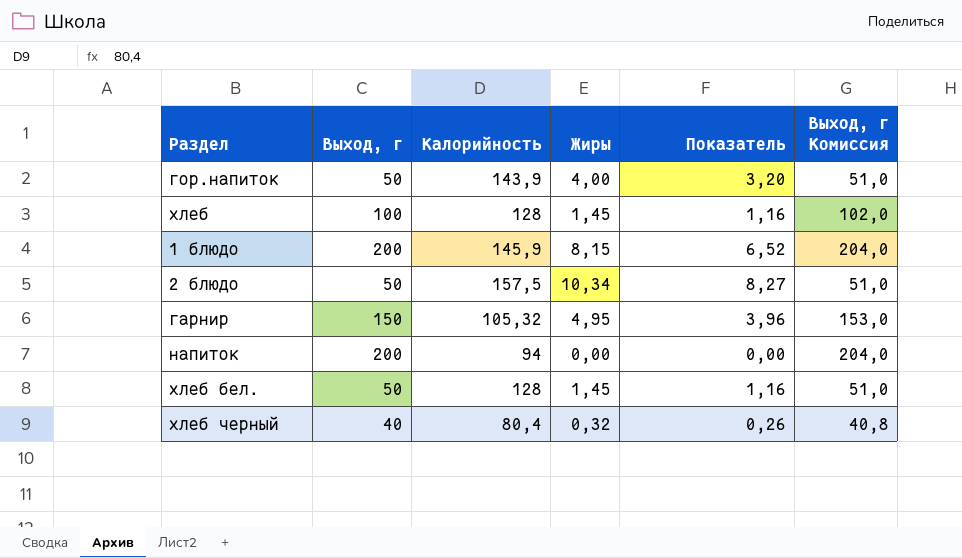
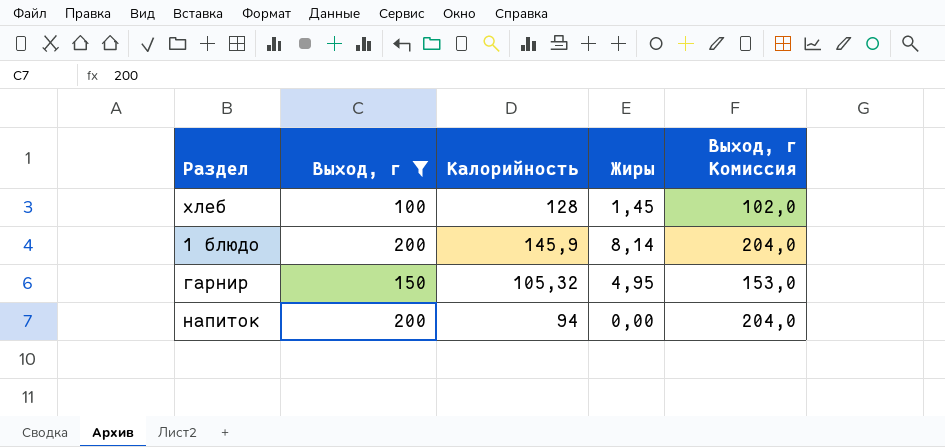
filter: none -> Выход, г >= 100
column Показатель | formula: [Жиры] * 0,8 -> none
1 блюдо | Жиры: 8,15 -> 8,14

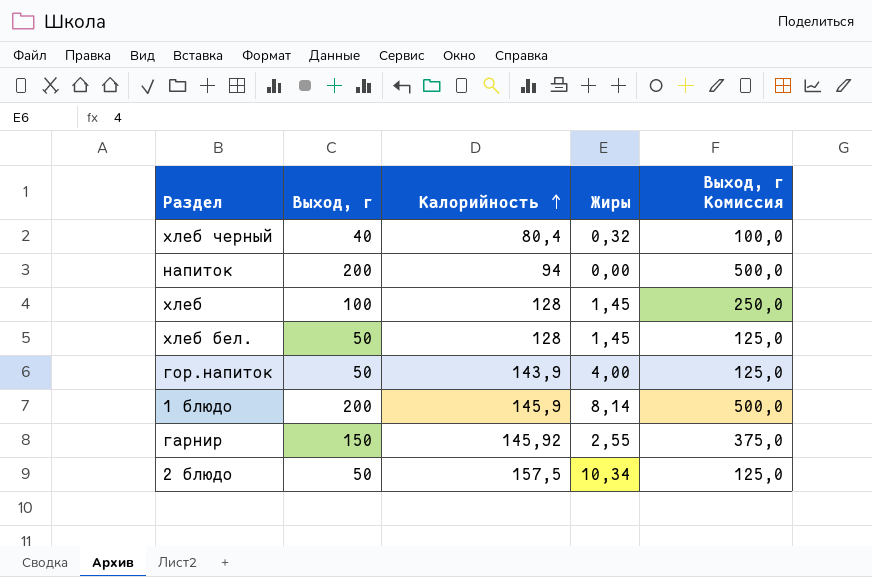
filter: Выход, г >= 100 -> none
row order: none -> Калорийность ascending
column Выход, г Комиссия | formula: [Выход, г] * 1,02 -> [Выход, г] * 2,5
гарнир | Калорийность: 105,32 -> 145,92
гарнир | Жиры: 4,95 -> 2,55

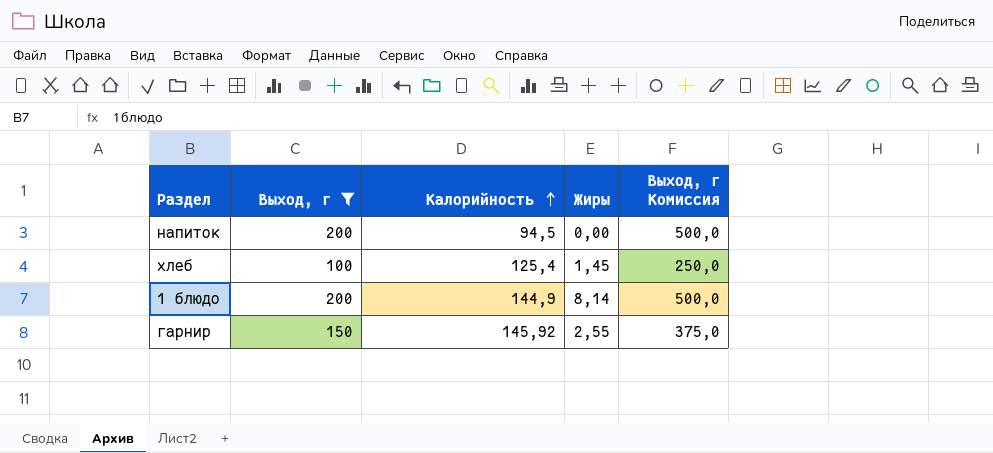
filter: none -> Выход, г >= 100
напиток | Калорийность: 94 -> 94,5
хлеб | Калорийность: 128 -> 125,4
1 блюдо | Калорийность: 145,9 -> 144,9

